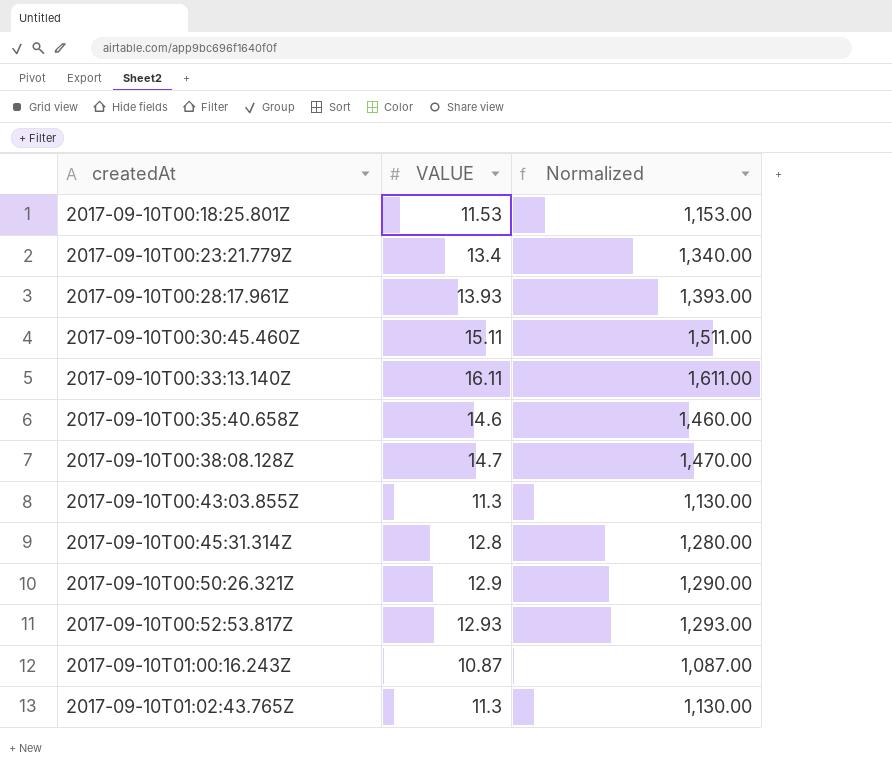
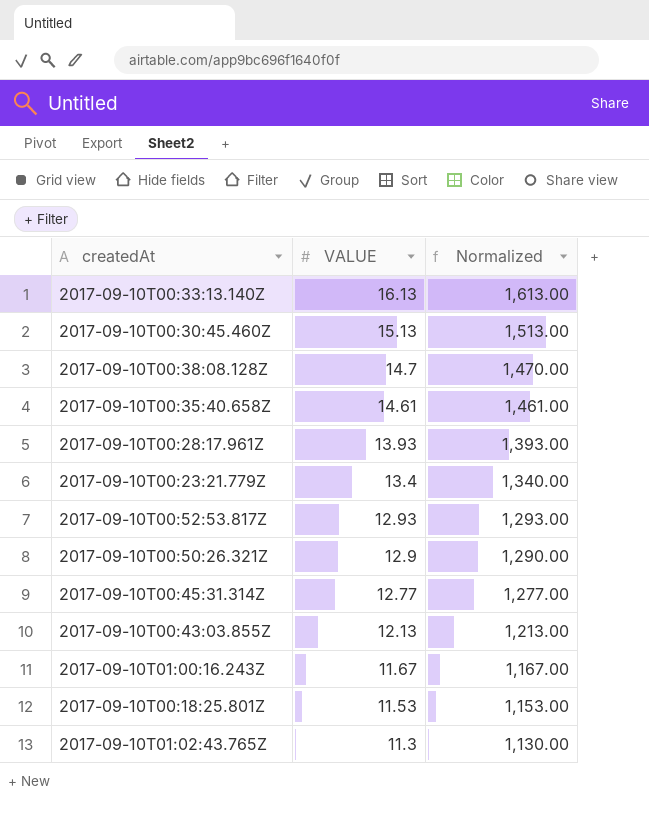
row order: createdAt ascending -> VALUE descending
2017-09-10T00:33:13.140Z | VALUE: 16.11 -> 16.13
2017-09-10T00:33:13.140Z | Normalized: 1,611.00 -> 1,613.00
2017-09-10T00:30:45.460Z | VALUE: 15.11 -> 15.13
2017-09-10T00:30:45.460Z | Normalized: 1,511.00 -> 1,513.00
2017-09-10T00:35:40.658Z | VALUE: 14.6 -> 14.61
2017-09-10T00:35:40.658Z | Normalized: 1,460.00 -> 1,461.00
2017-09-10T00:45:31.314Z | VALUE: 12.8 -> 12.77
2017-09-10T00:45:31.314Z | Normalized: 1,280.00 -> 1,277.00
2017-09-10T00:43:03.855Z | VALUE: 11.3 -> 12.13
2017-09-10T00:43:03.855Z | Normalized: 1,130.00 -> 1,213.00
2017-09-10T01:00:16.243Z | VALUE: 10.87 -> 11.67
2017-09-10T01:00:16.243Z | Normalized: 1,087.00 -> 1,167.00

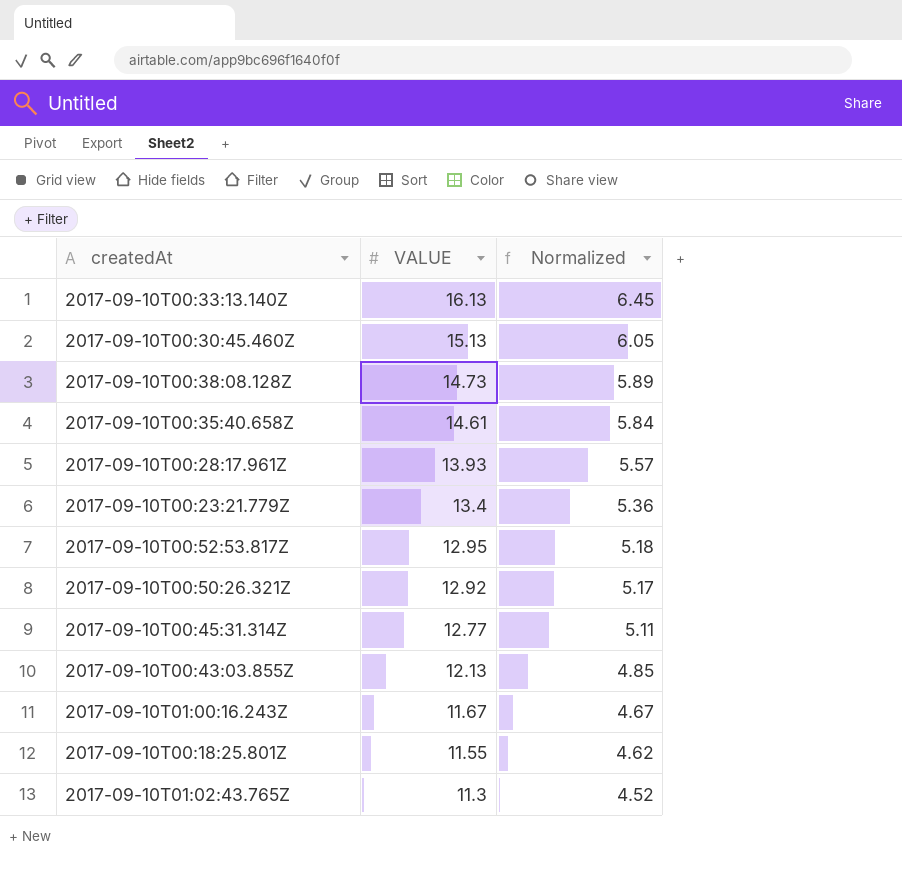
column Normalized | formula: [VALUE] * 100 -> [VALUE] * 0.4
2017-09-10T00:38:08.128Z | VALUE: 14.7 -> 14.73
2017-09-10T00:52:53.817Z | VALUE: 12.93 -> 12.95
2017-09-10T00:50:26.321Z | VALUE: 12.9 -> 12.92
2017-09-10T00:18:25.801Z | VALUE: 11.53 -> 11.55

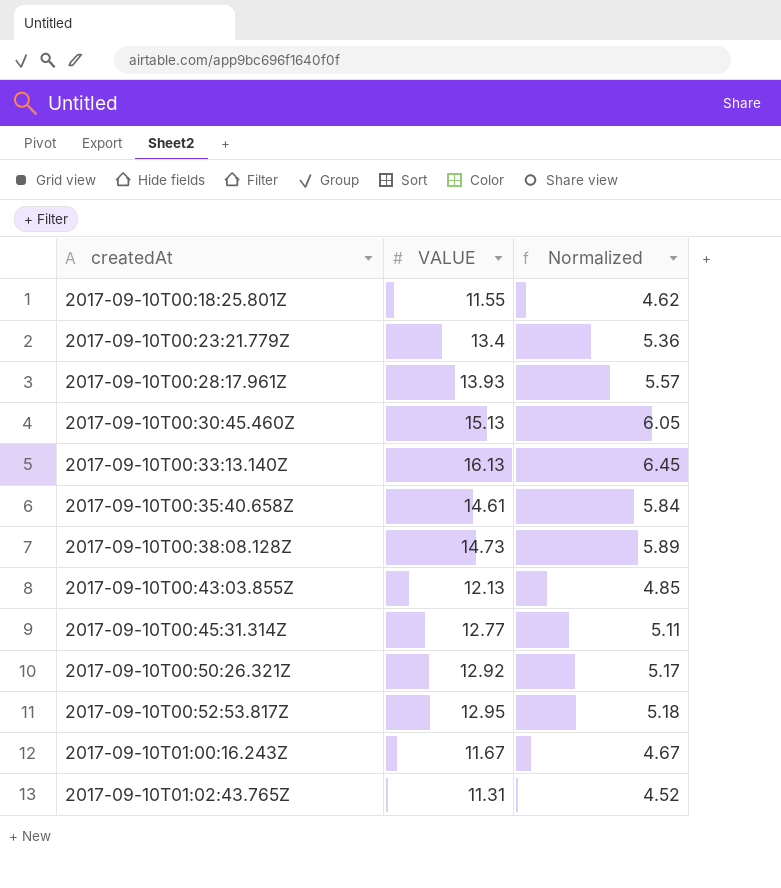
row order: VALUE descending -> createdAt ascending
2017-09-10T01:02:43.765Z | VALUE: 11.3 -> 11.31

